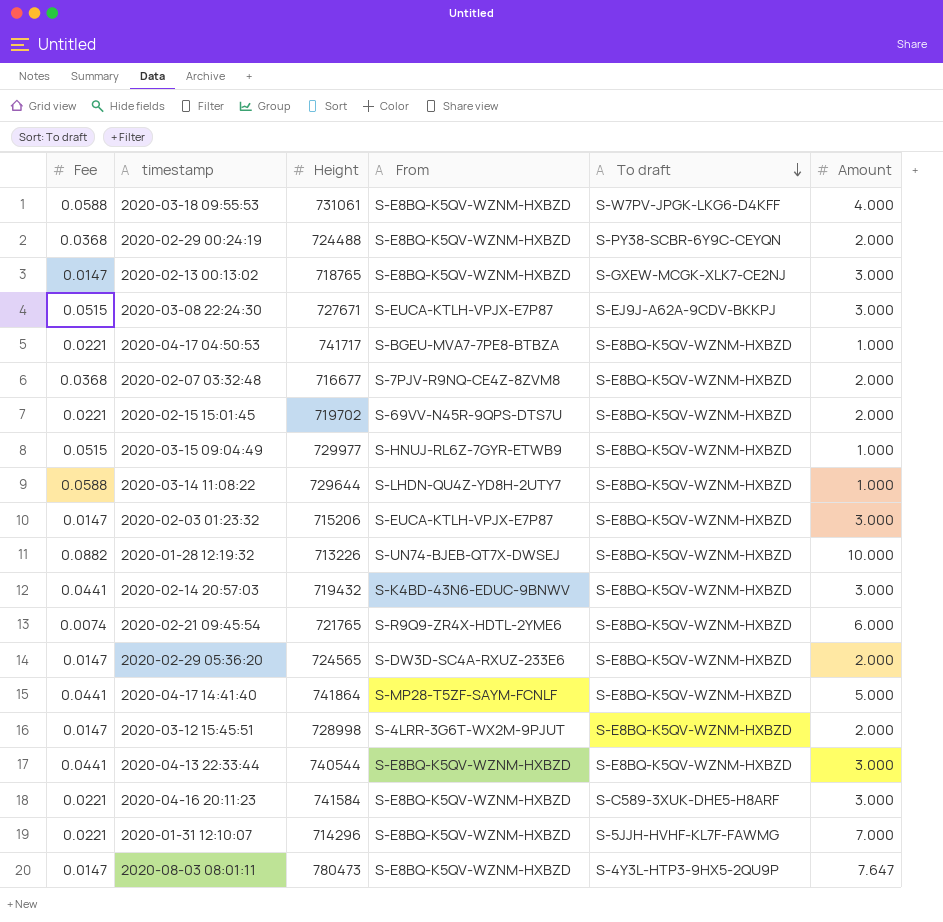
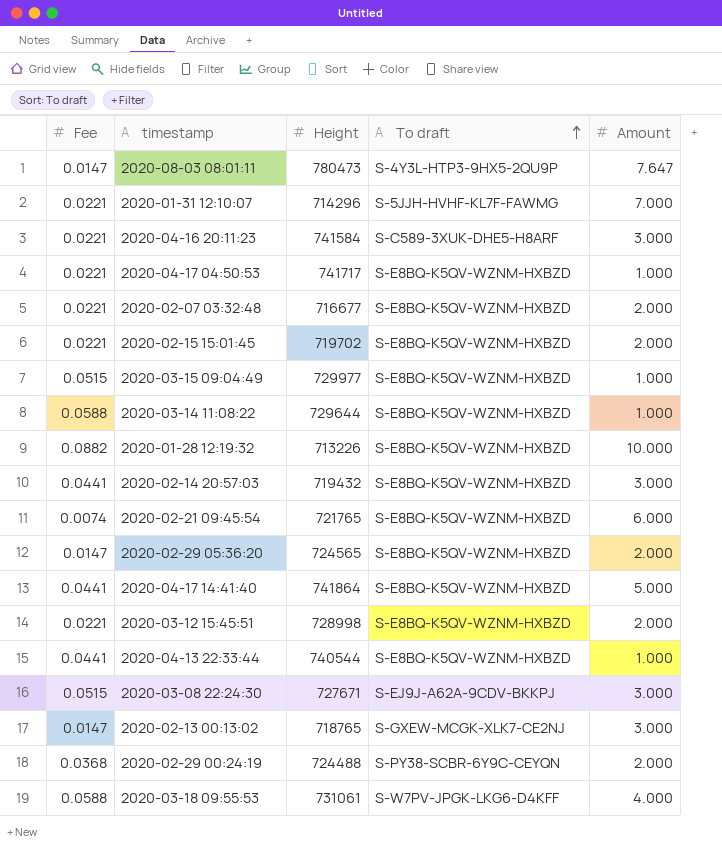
row order: To draft descending -> To draft ascending
column From | position: 4 -> none
row 2020-02-03 01:23:32: 0.0147 | 715206 | S-EUCA-KTLH-VPJX-E7P87 | S-E8BQ-K5QV-WZNM-HXBZD | 3.000 -> none
2020-02-07 03:32:48 | Fee: 0.0368 -> 0.0221
2020-03-12 15:45:51 | Fee: 0.0147 -> 0.0221
2020-04-13 22:33:44 | Amount: 3.000 -> 1.000

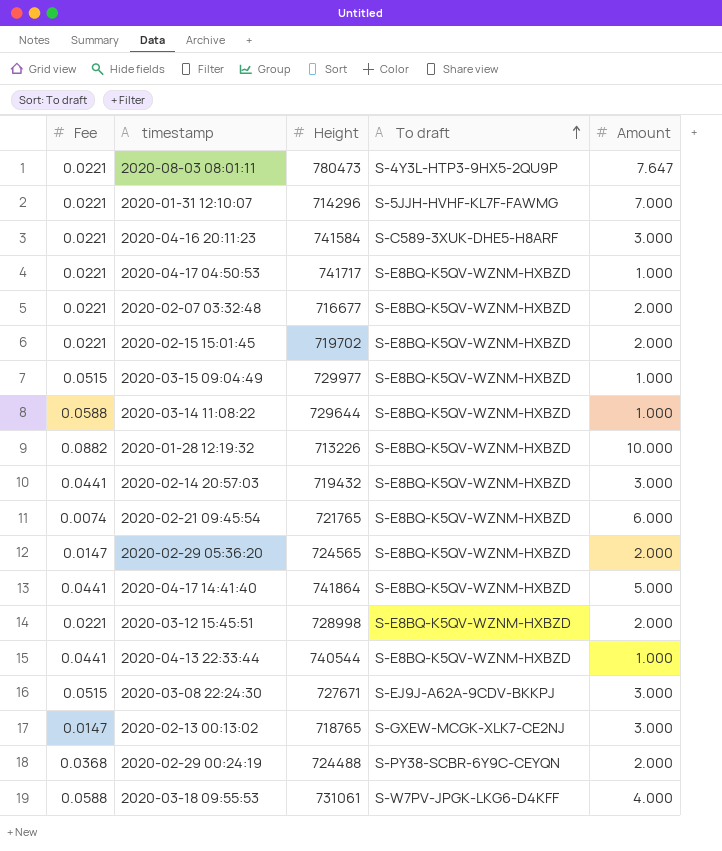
2020-08-03 08:01:11 | Fee: 0.0147 -> 0.0221

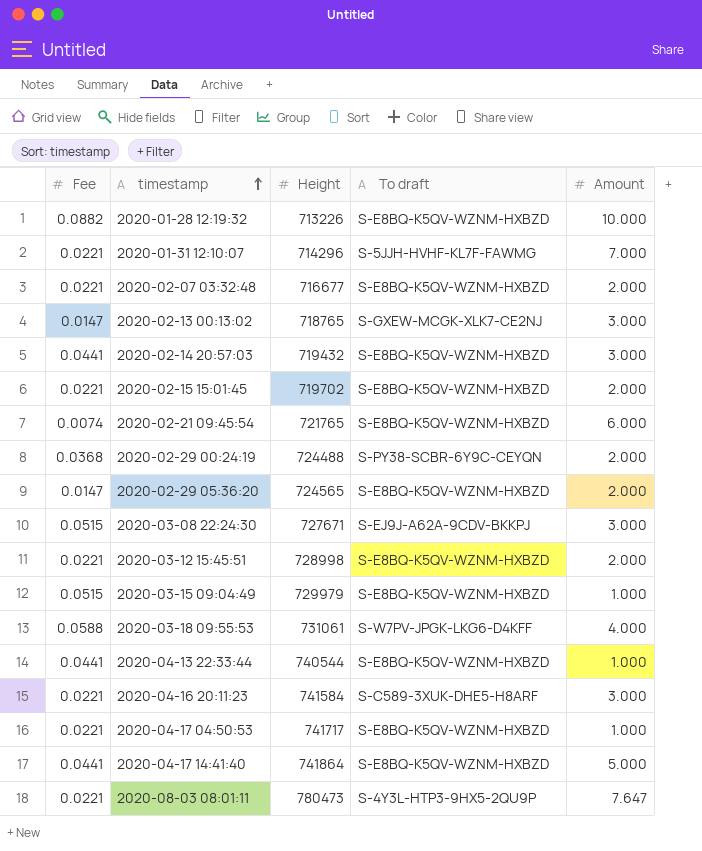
row order: To draft ascending -> timestamp ascending
row 2020-03-14 11:08:22: 0.0588 | 729644 | S-E8BQ-K5QV-WZNM-HXBZD | 1.000 -> none
2020-03-15 09:04:49 | Height: 729977 -> 729979

